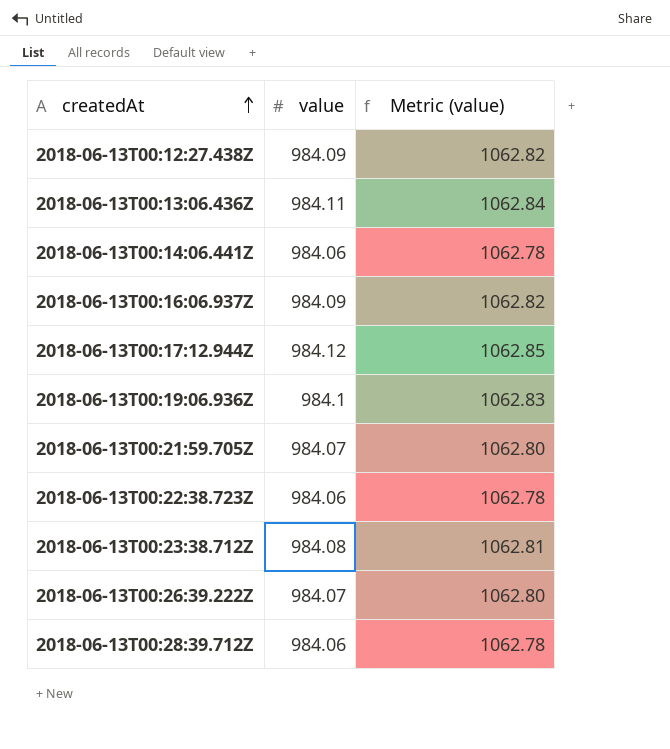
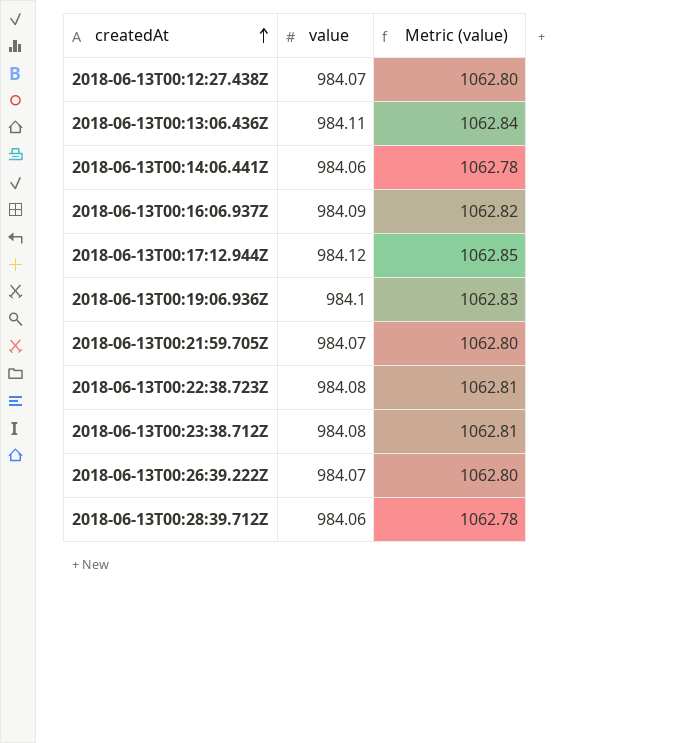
2018-06-13T00:12:27.438Z | value: 984.09 -> 984.07
2018-06-13T00:12:27.438Z | Metric (value): 1062.82 -> 1062.80
2018-06-13T00:22:38.723Z | value: 984.06 -> 984.08
2018-06-13T00:22:38.723Z | Metric (value): 1062.78 -> 1062.81

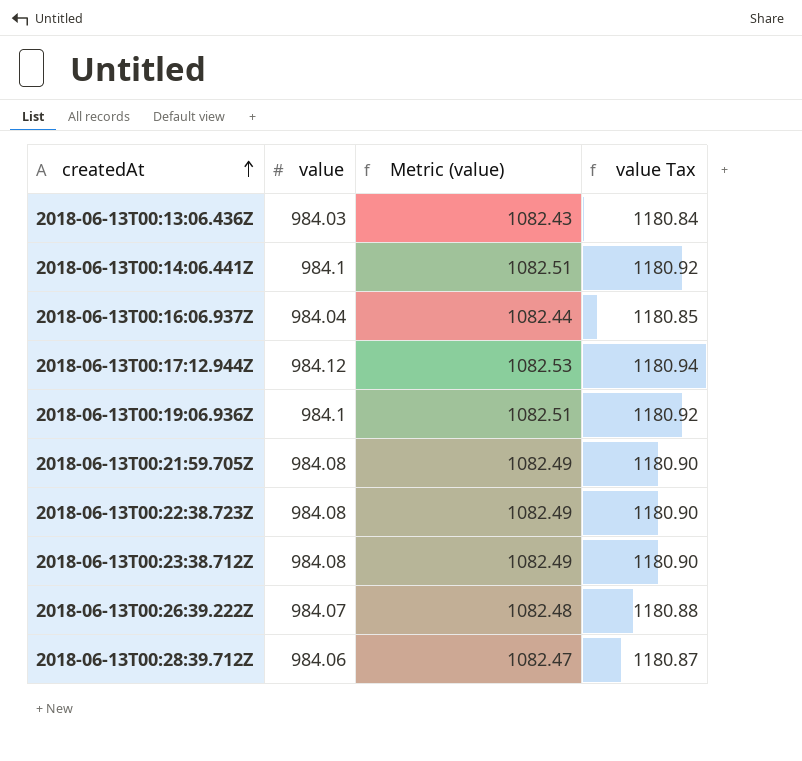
column Metric (value) | formula: [value] * 1.08 -> [value] * 1.1
column value Tax | formula: none -> [value] * 1.2
row 2018-06-13T00:12:27.438Z: 984.07 | 1062.80 -> none
2018-06-13T00:13:06.436Z | value: 984.11 -> 984.03
2018-06-13T00:14:06.441Z | value: 984.06 -> 984.1
2018-06-13T00:16:06.937Z | value: 984.09 -> 984.04
2018-06-13T00:21:59.705Z | value: 984.07 -> 984.08

